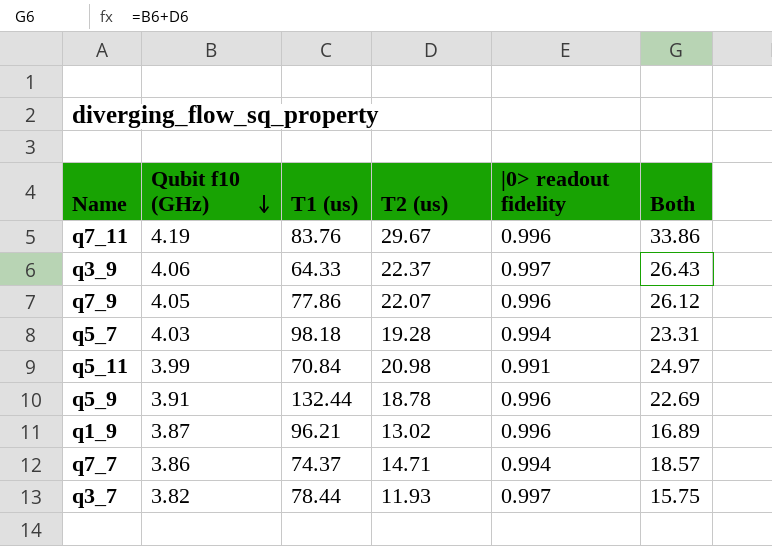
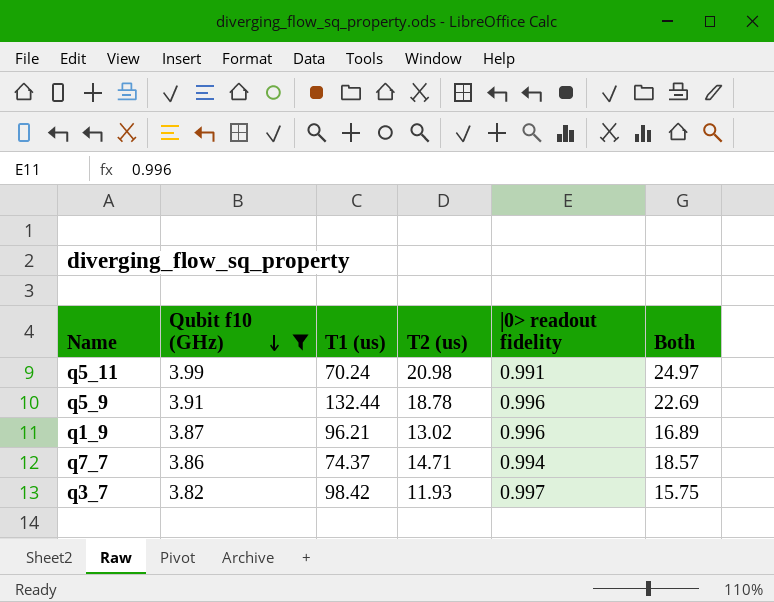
filter: none -> Qubit f10 (GHz) <= 3.99
q5_11 | T1 (us): 70.84 -> 70.24
q3_7 | T1 (us): 78.44 -> 98.42

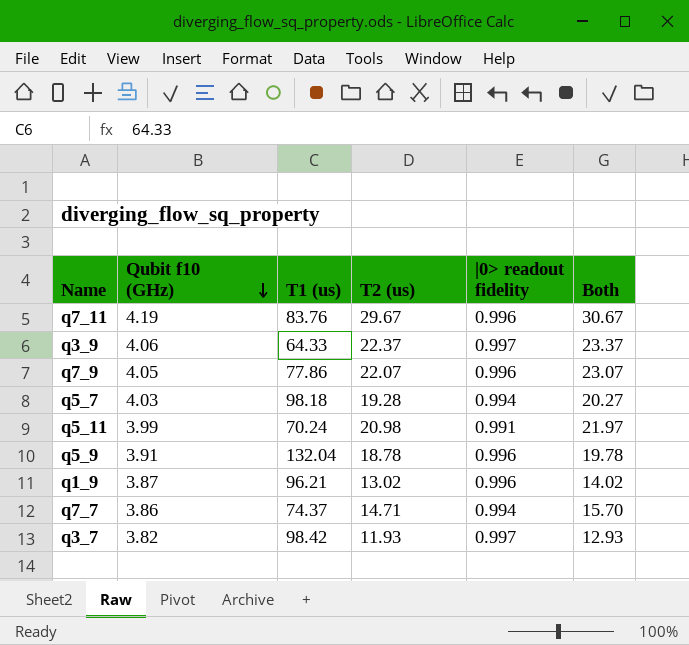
filter: Qubit f10 (GHz) <= 3.99 -> none
column Both | formula: [Qubit f10 (GHz)] + [T2 (us)] -> [T2 (us)] + [|0> readout fidelity]
q5_9 | T1 (us): 132.44 -> 132.04

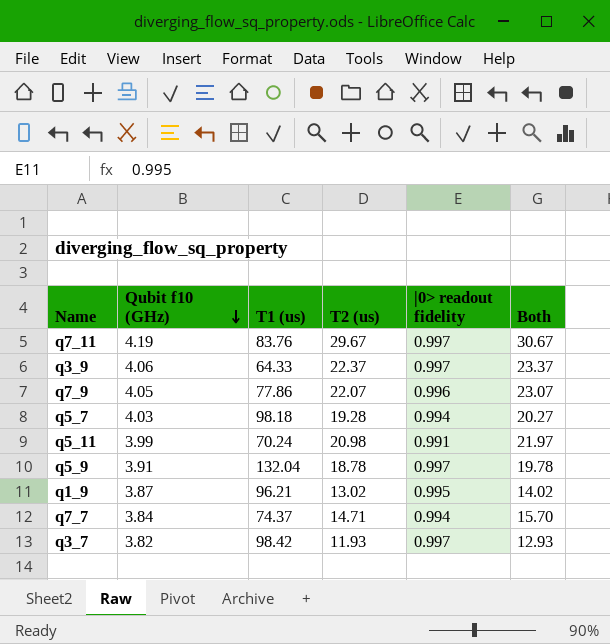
q7_11 | |0> readout fidelity: 0.996 -> 0.997
q5_9 | |0> readout fidelity: 0.996 -> 0.997
q1_9 | |0> readout fidelity: 0.996 -> 0.995
q7_7 | Qubit f10 (GHz): 3.86 -> 3.84

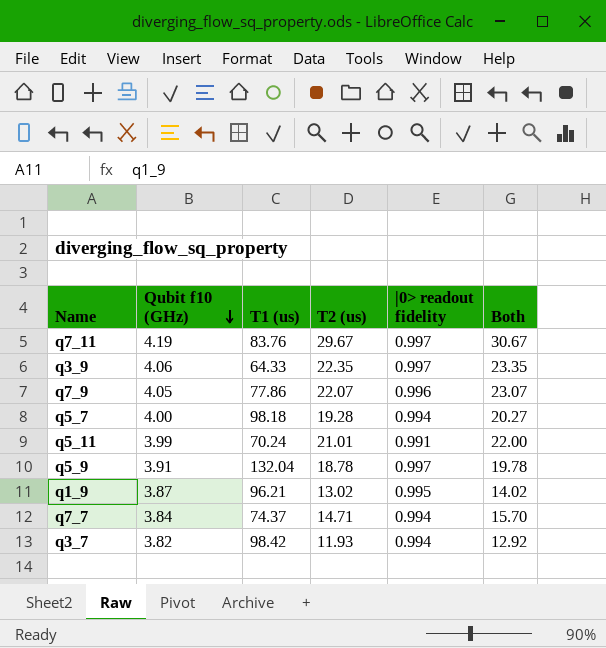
q3_9 | T2 (us): 22.37 -> 22.35
q3_9 | Both: 23.37 -> 23.35
q5_7 | Qubit f10 (GHz): 4.03 -> 4.00
q5_11 | T2 (us): 20.98 -> 21.01
q5_11 | Both: 21.97 -> 22.00
q3_7 | |0> readout fidelity: 0.997 -> 0.994
q3_7 | Both: 12.93 -> 12.92

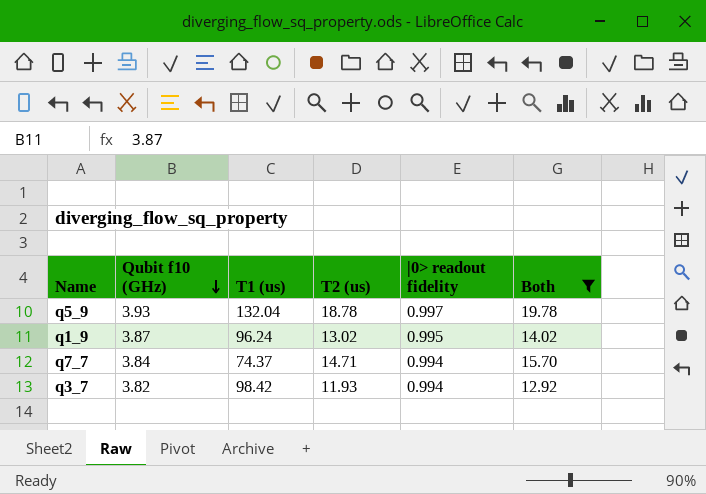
filter: none -> Both <= 19.78
q5_9 | Qubit f10 (GHz): 3.91 -> 3.93
q1_9 | T1 (us): 96.21 -> 96.24

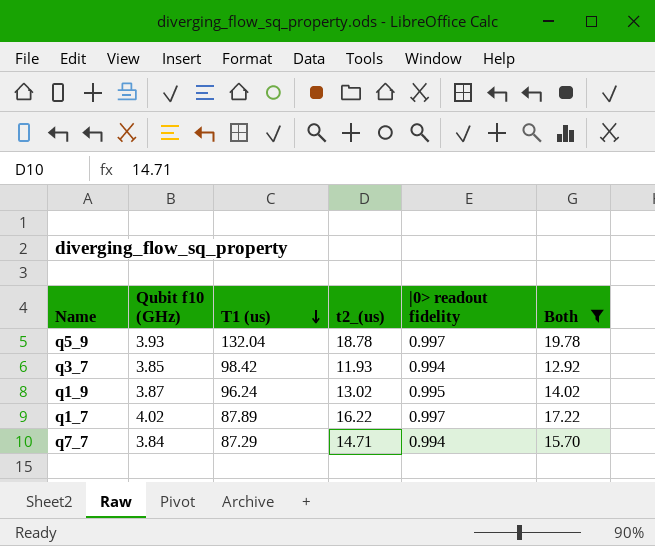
row order: Qubit f10 (GHz) descending -> T1 (us) descending
column name: T2 (us) -> t2_(us)
q3_7 | Qubit f10 (GHz): 3.82 -> 3.85
row q1_7: none -> 4.02 | 87.89 | 16.22 | 0.997 | 17.22
q7_7 | T1 (us): 74.37 -> 87.29

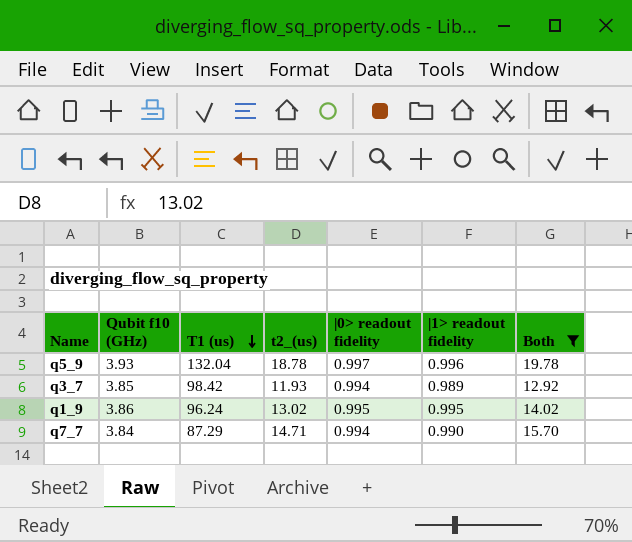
column |1> readout fidelity | position: none -> 6
row q1_7: 4.02 | 87.89 | 16.22 | 0.997 | 17.22 -> none
q1_9 | Qubit f10 (GHz): 3.87 -> 3.86

